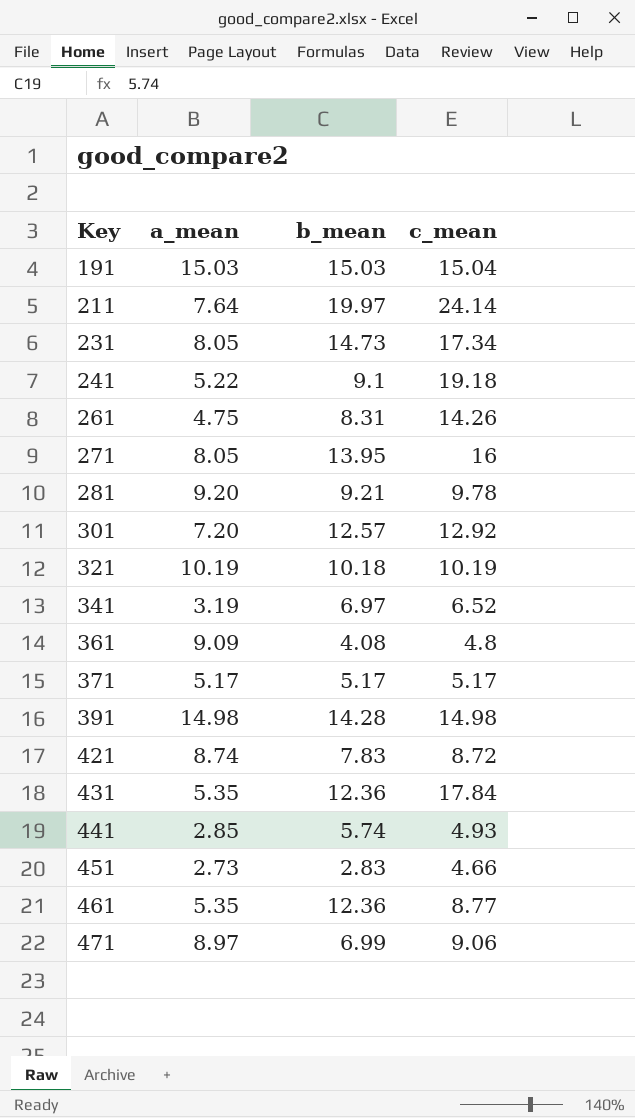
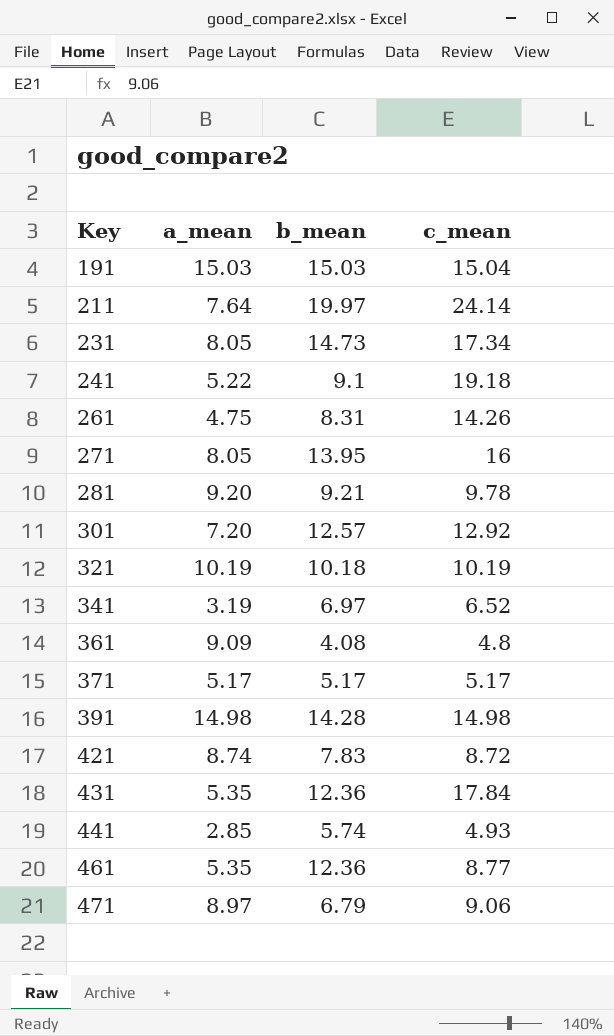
row 451: 2.73 | 2.83 | 4.66 -> none
471 | b_mean: 6.99 -> 6.79

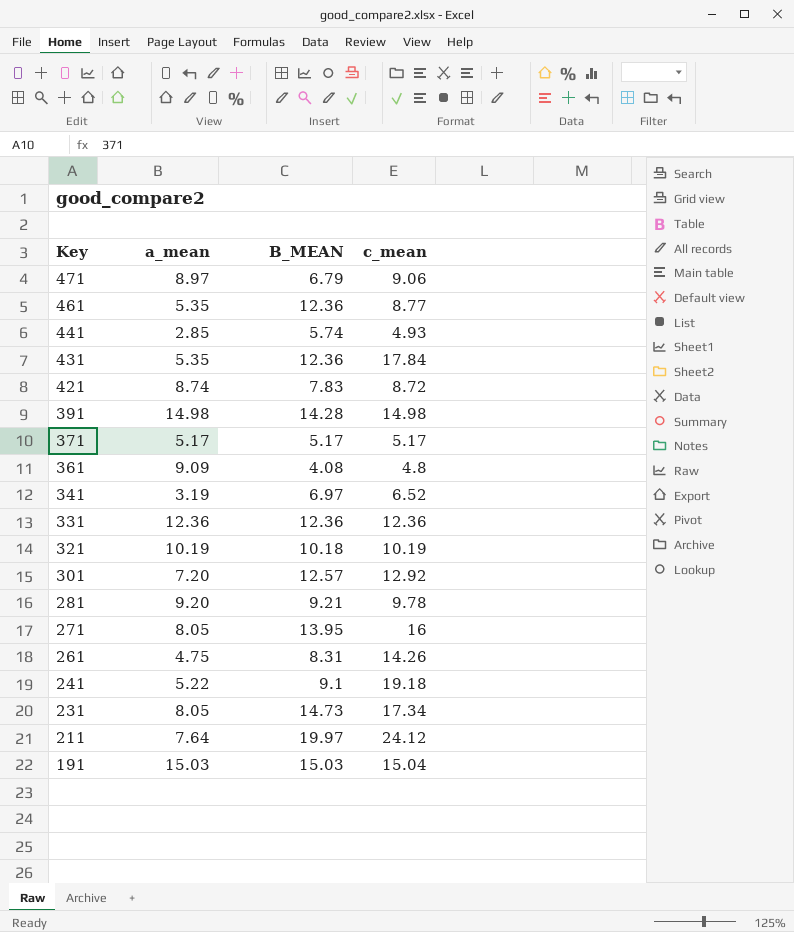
row order: Key ascending -> Key descending
column name: b_mean -> B_MEAN
row 331: none -> 12.36 | 12.36 | 12.36
211 | c_mean: 24.14 -> 24.12

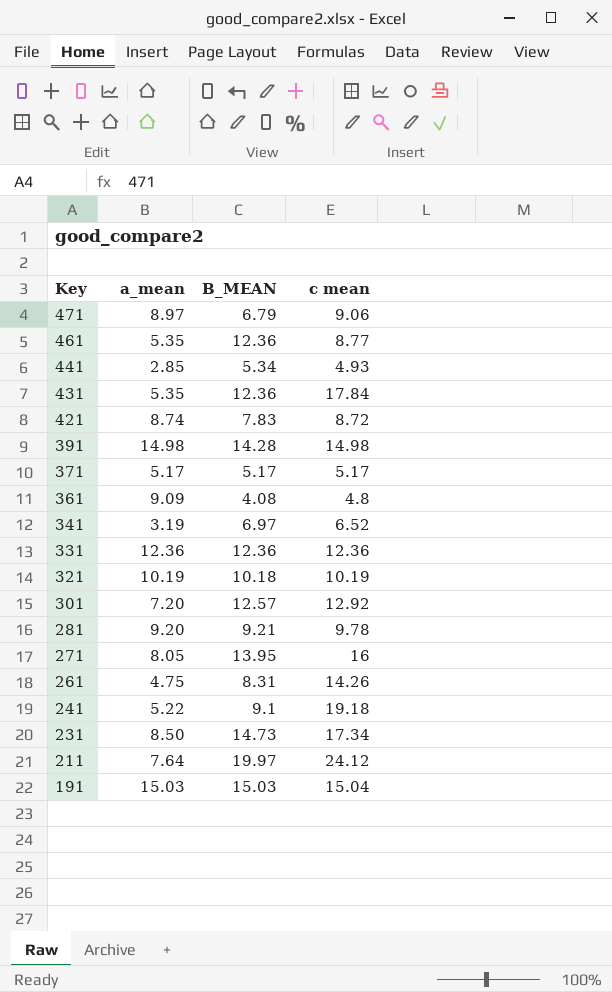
column name: c_mean -> c mean
441 | B_MEAN: 5.74 -> 5.34
231 | a_mean: 8.05 -> 8.50

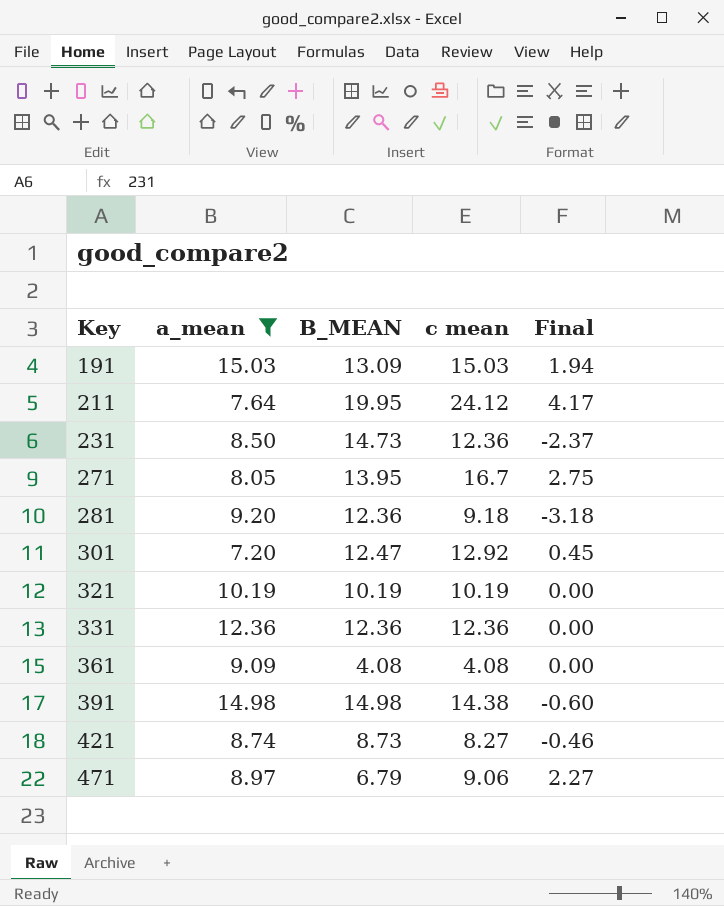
filter: none -> a_mean >= 7.20
row order: Key descending -> Key ascending
column Final | formula: none -> [c mean] - [B_MEAN]
191 | B_MEAN: 15.03 -> 13.09
191 | c mean: 15.04 -> 15.03
211 | B_MEAN: 19.97 -> 19.95
231 | c mean: 17.34 -> 12.36
271 | c mean: 16 -> 16.7
281 | B_MEAN: 9.21 -> 12.36
281 | c mean: 9.78 -> 9.18
301 | B_MEAN: 12.57 -> 12.47
321 | B_MEAN: 10.18 -> 10.19
361 | c mean: 4.8 -> 4.08
391 | B_MEAN: 14.28 -> 14.98
391 | c mean: 14.98 -> 14.38
421 | B_MEAN: 7.83 -> 8.73
421 | c mean: 8.72 -> 8.27

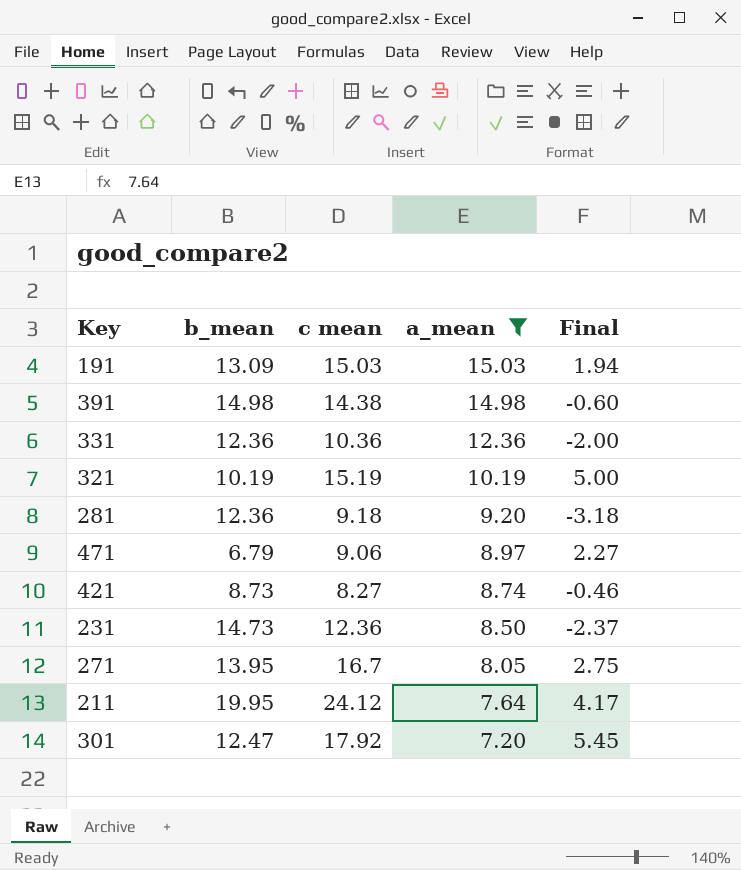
row order: Key ascending -> a_mean descending
column name: B_MEAN -> b_mean
column a_mean | position: 2 -> 4
row 361: 9.09 | 4.08 | 4.08 | 0.00 -> none
331 | c mean: 12.36 -> 10.36
331 | Final: 0.00 -> -2.00
321 | c mean: 10.19 -> 15.19
321 | Final: 0.00 -> 5.00
301 | c mean: 12.92 -> 17.92
301 | Final: 0.45 -> 5.45

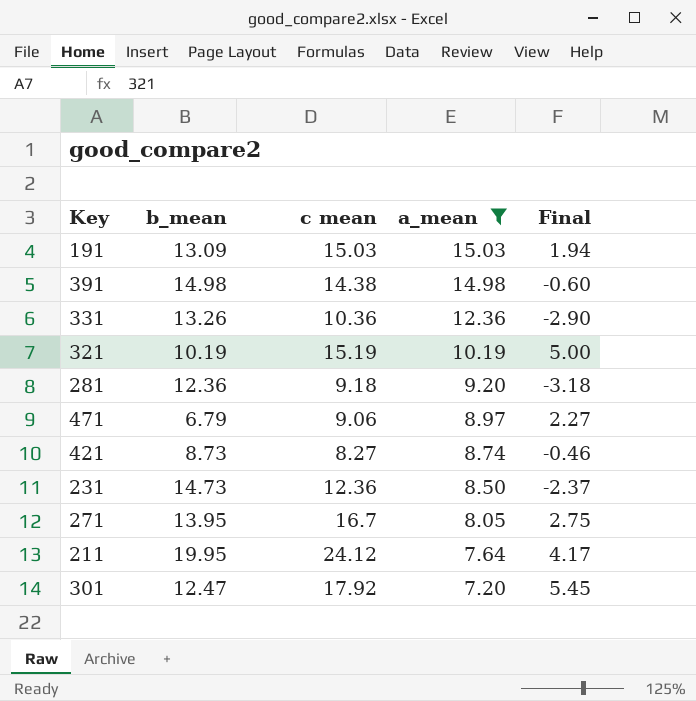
331 | b_mean: 12.36 -> 13.26
331 | Final: -2.00 -> -2.90

